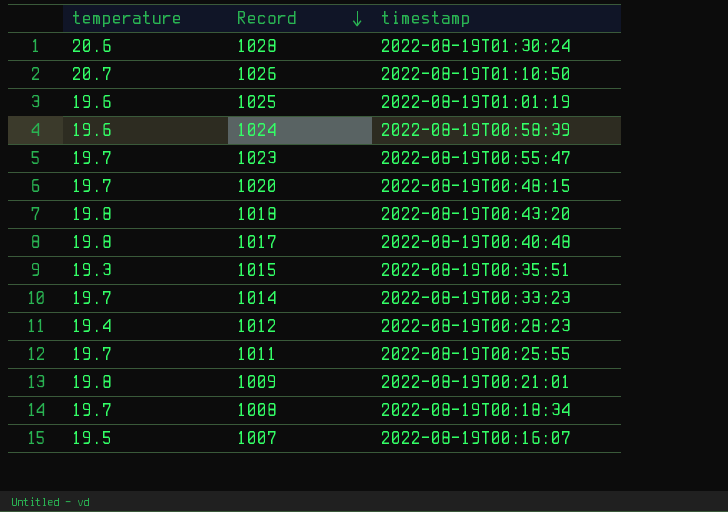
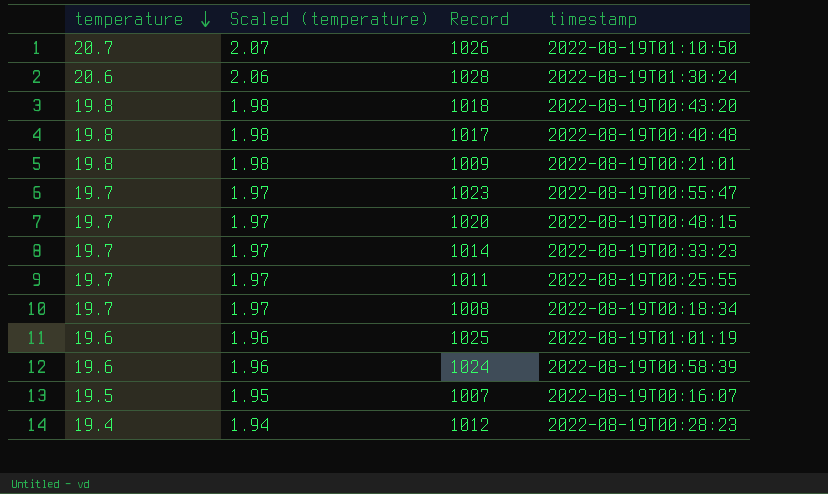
row order: Record descending -> temperature descending
column Scaled (temperature) | formula: none -> [temperature] * 0.1
row 1015: 19.3 | 2022-08-19T00:35:51 -> none

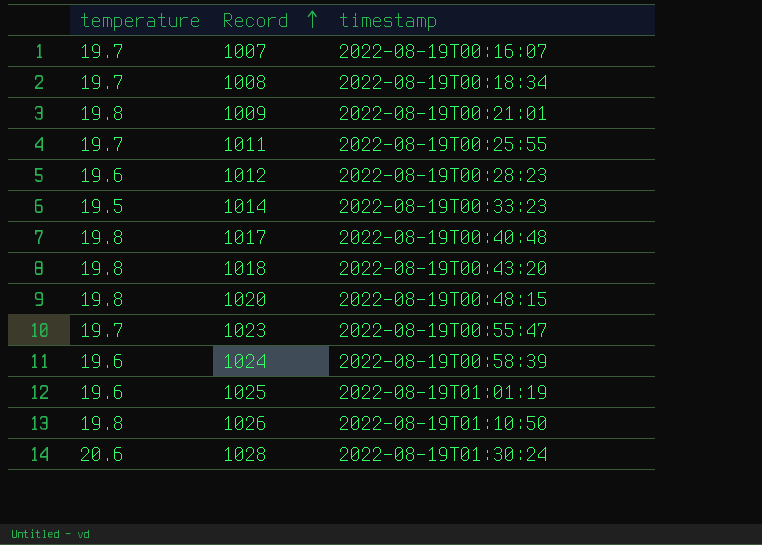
row order: temperature descending -> Record ascending
column Scaled (temperature) | formula: [temperature] * 0.1 -> none
1007 | temperature: 19.5 -> 19.7
1012 | temperature: 19.4 -> 19.6
1014 | temperature: 19.7 -> 19.5
1020 | temperature: 19.7 -> 19.8
1026 | temperature: 20.7 -> 19.8

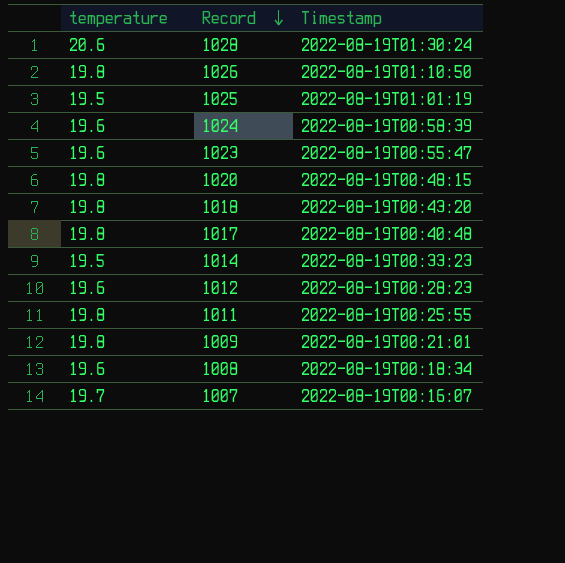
row order: Record ascending -> Record descending
column name: timestamp -> Timestamp
1025 | temperature: 19.6 -> 19.5
1023 | temperature: 19.7 -> 19.6
1011 | temperature: 19.7 -> 19.8
1008 | temperature: 19.7 -> 19.6

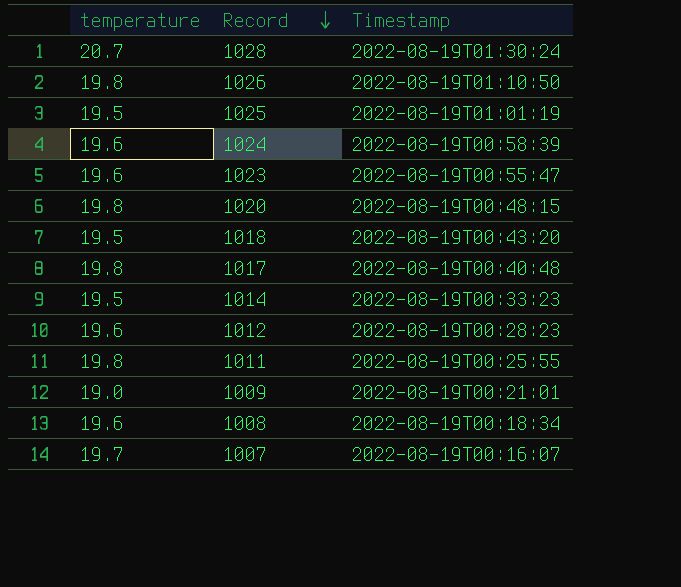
1028 | temperature: 20.6 -> 20.7
1018 | temperature: 19.8 -> 19.5
1009 | temperature: 19.8 -> 19.0

